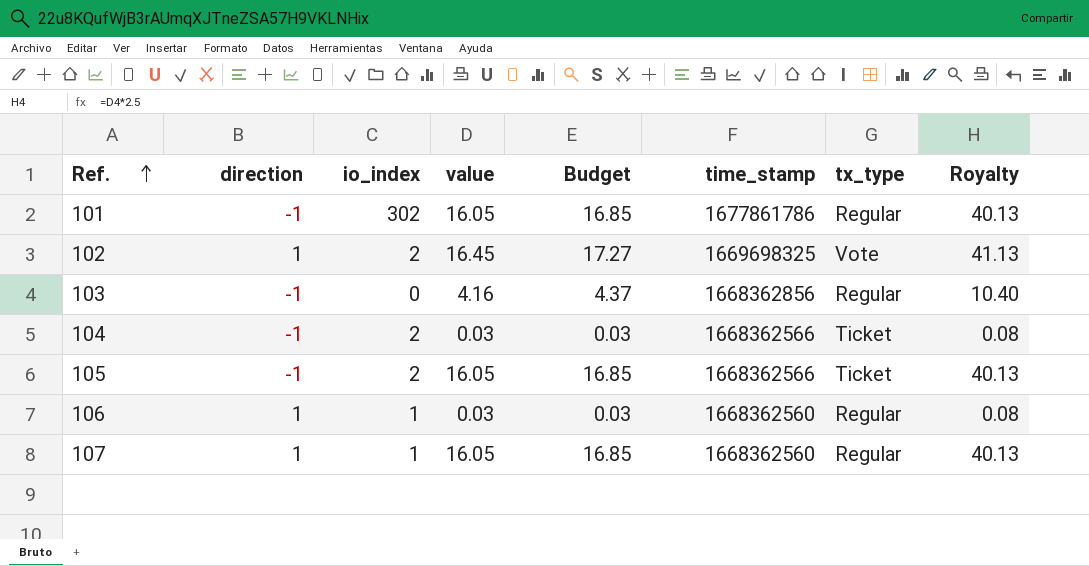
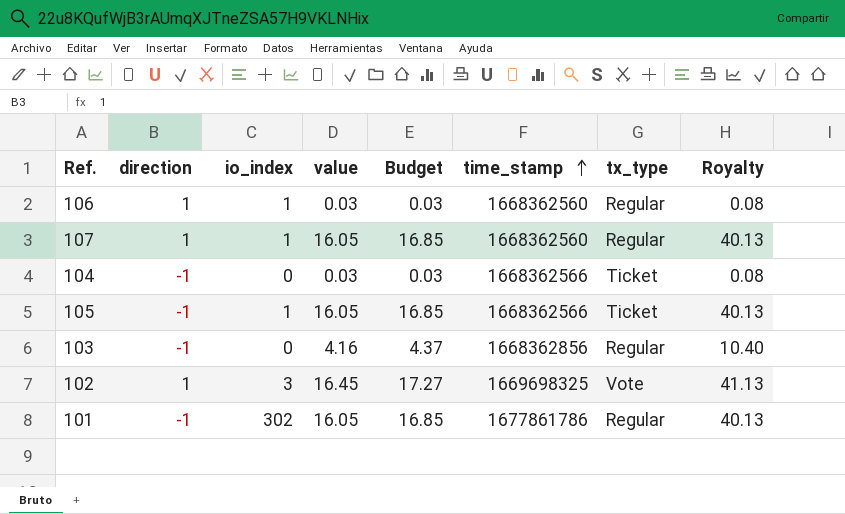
row order: Ref. ascending -> time_stamp ascending
104 | io_index: 2 -> 0
105 | io_index: 2 -> 1
102 | io_index: 2 -> 3

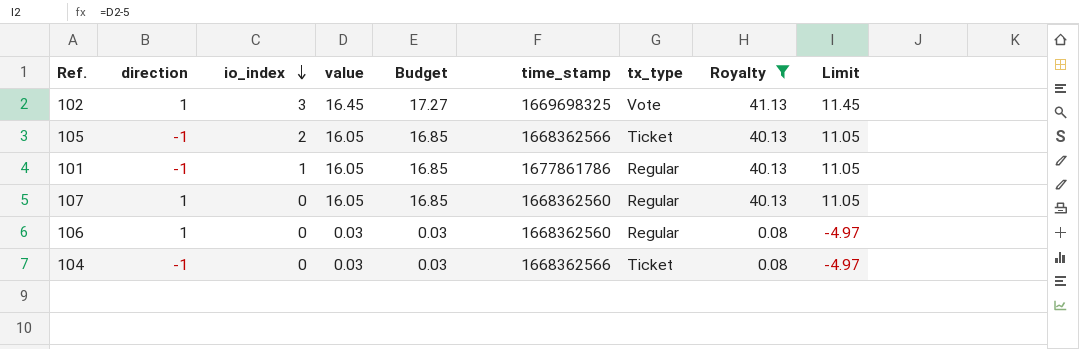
filter: none -> Royalty != 10.40
row order: time_stamp ascending -> io_index descending
column Limit | formula: none -> [value] - 5
105 | io_index: 1 -> 2
101 | io_index: 302 -> 1
107 | io_index: 1 -> 0
106 | io_index: 1 -> 0

